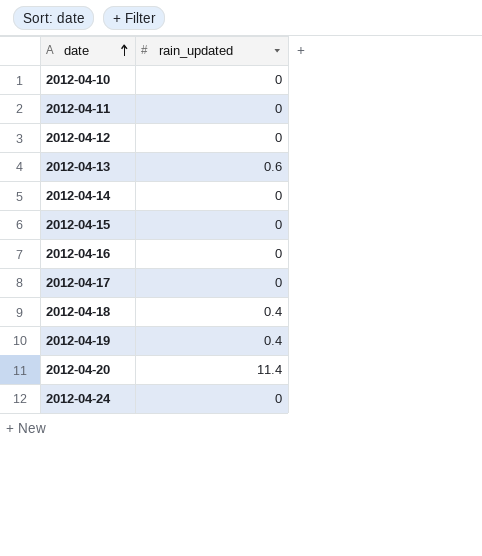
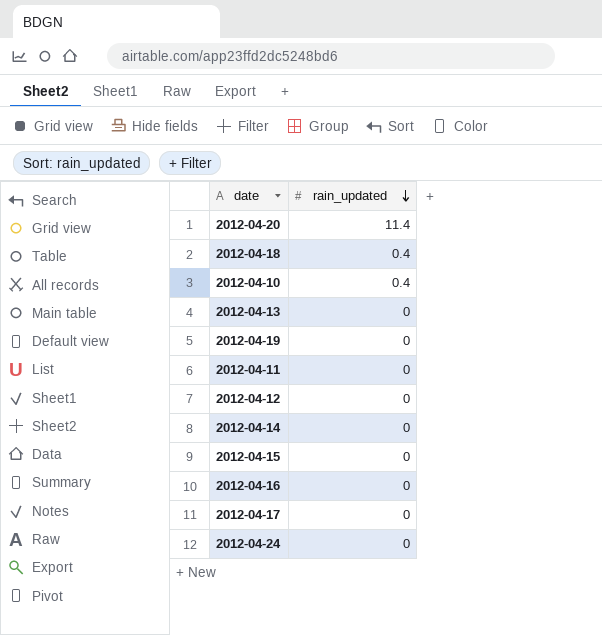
row order: date ascending -> rain_updated descending
2012-04-10 | rain_updated: 0 -> 0.4
2012-04-13 | rain_updated: 0.6 -> 0
2012-04-19 | rain_updated: 0.4 -> 0

